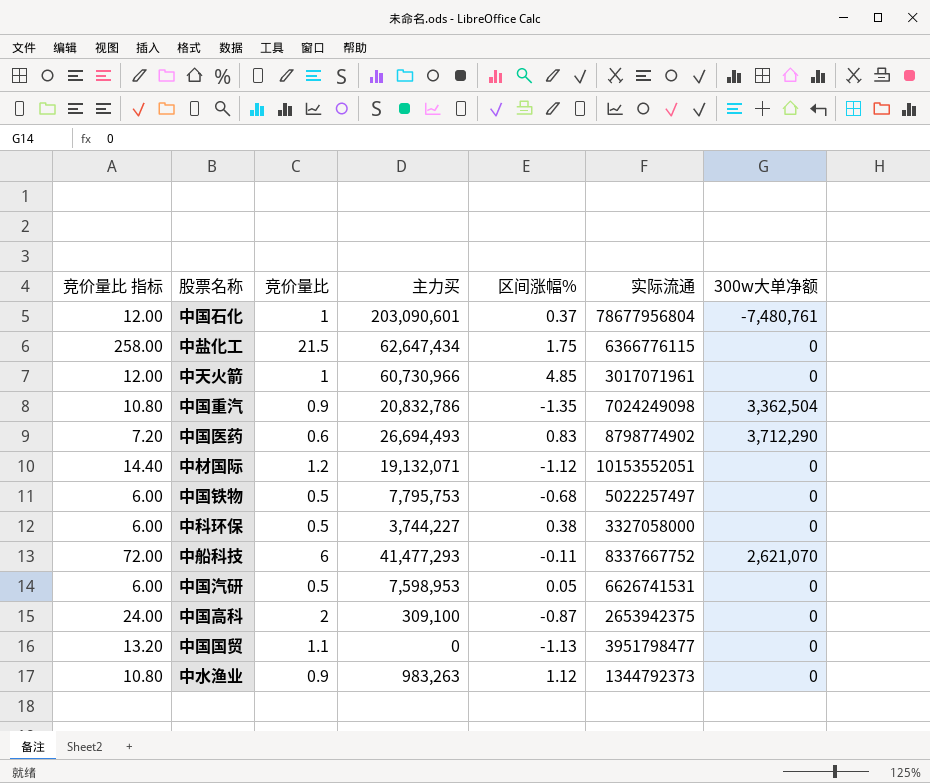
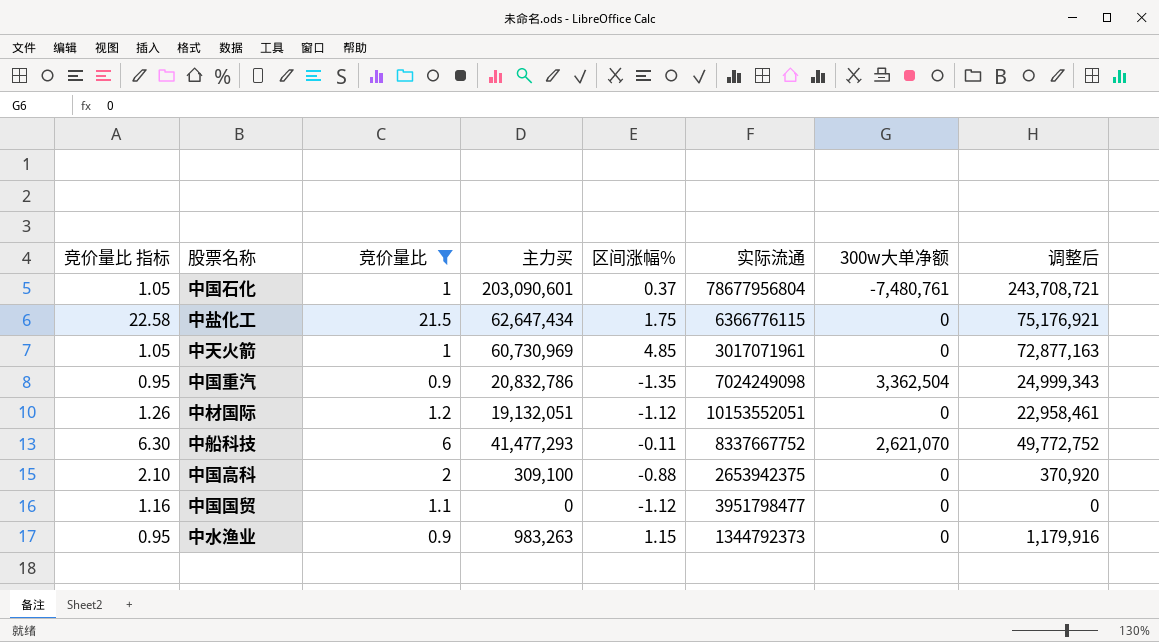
filter: none -> 竞价量比 >= 0.9
column 竞价量比 指标 | formula: [竞价量比] * 12 -> [竞价量比] * 1.05
column 调整后 | formula: none -> [主力买] * 1.2
中天火箭 | 主力买: 60,730,966 -> 60,730,969
中材国际 | 主力买: 19,132,071 -> 19,132,051
中国高科 | 区间涨幅%: -0.87 -> -0.88
中国国贸 | 区间涨幅%: -1.13 -> -1.12
中水渔业 | 区间涨幅%: 1.12 -> 1.15

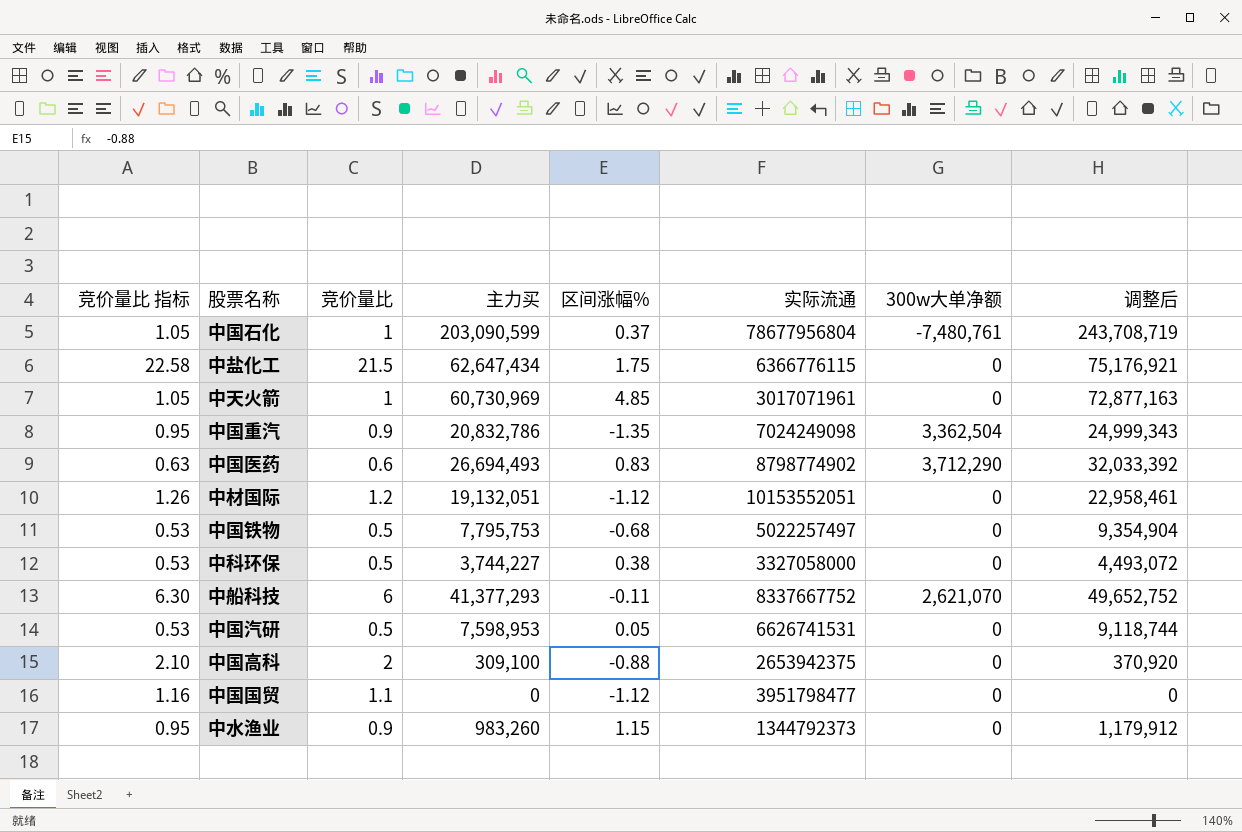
filter: 竞价量比 >= 0.9 -> none
中国石化 | 主力买: 203,090,601 -> 203,090,599
中国石化 | 调整后: 243,708,721 -> 243,708,719
中船科技 | 主力买: 41,477,293 -> 41,377,293
中船科技 | 调整后: 49,772,752 -> 49,652,752
中水渔业 | 主力买: 983,263 -> 983,260
中水渔业 | 调整后: 1,179,916 -> 1,179,912

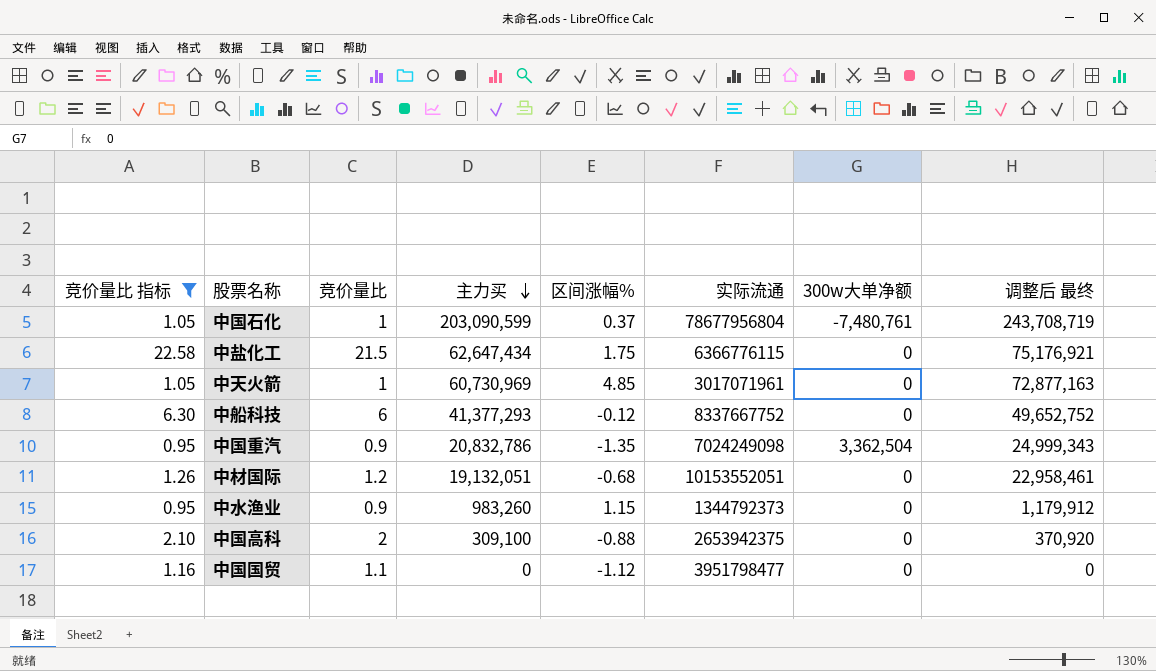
filter: none -> 竞价量比 指标 >= 0.95
row order: none -> 主力买 descending
column name: 调整后 -> 调整后 最终
中船科技 | 区间涨幅%: -0.11 -> -0.12
中船科技 | 300w大单净额: 2,621,070 -> 0
中材国际 | 区间涨幅%: -1.12 -> -0.68

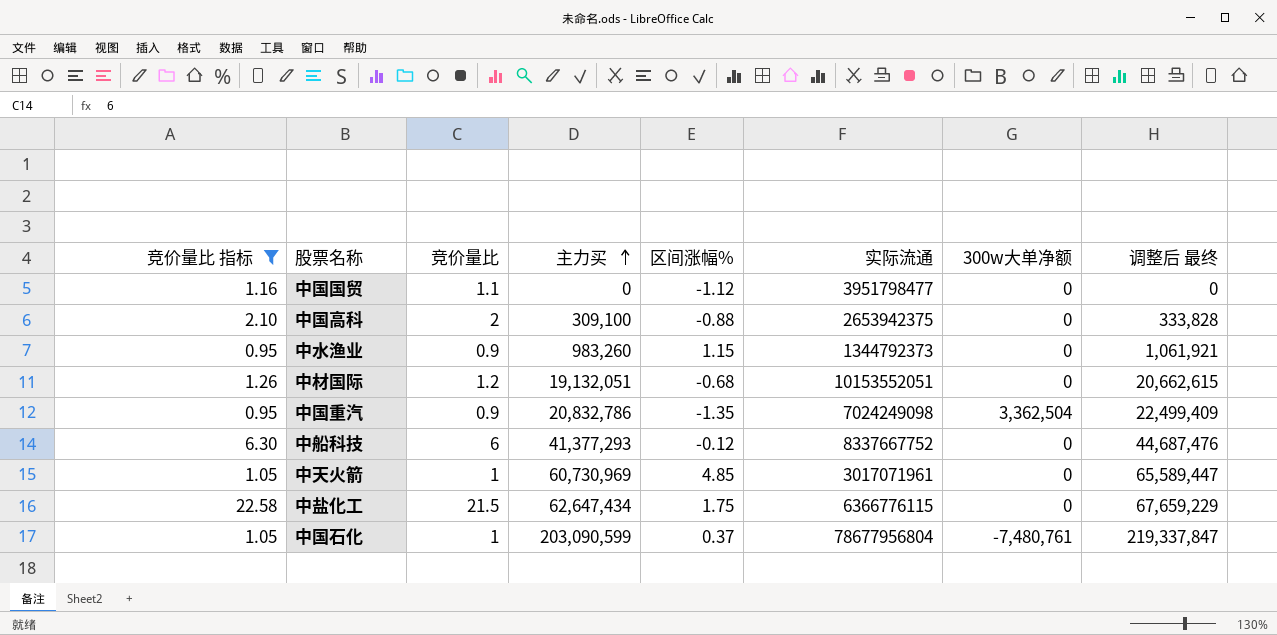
row order: 主力买 descending -> 主力买 ascending
column 调整后 最终 | formula: [主力买] * 1.2 -> [主力买] * 1.08

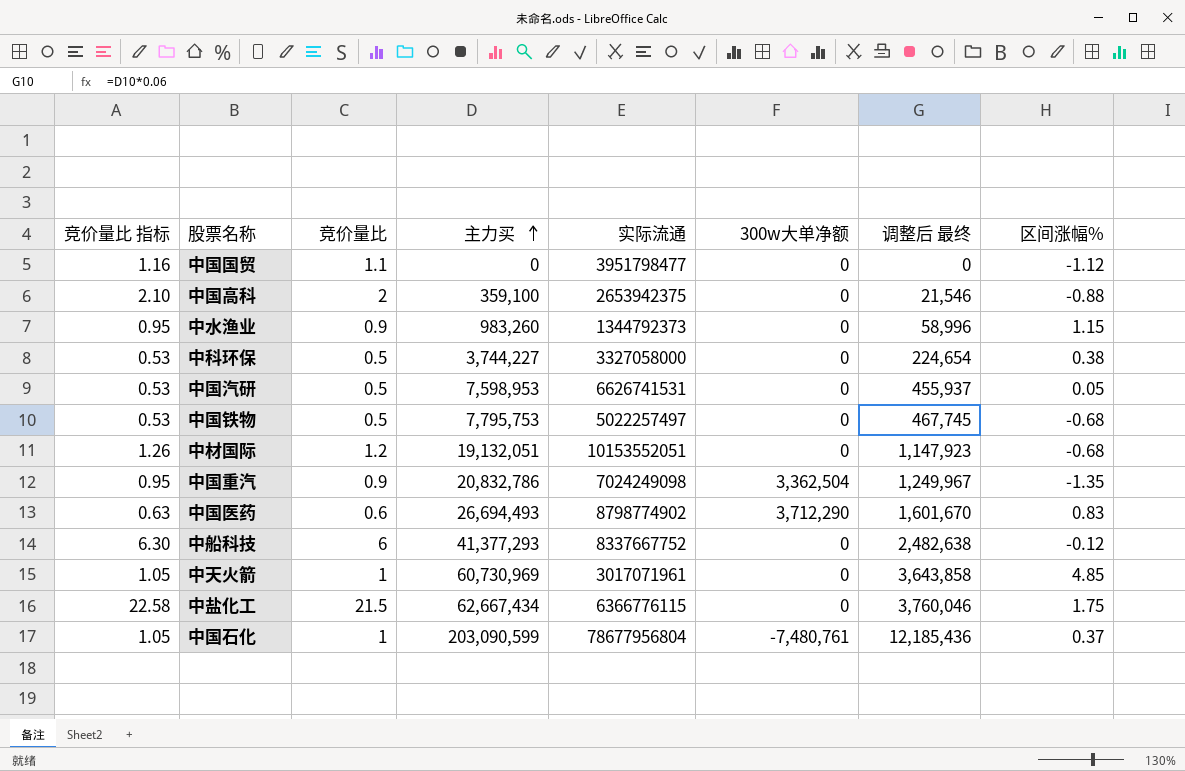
filter: 竞价量比 指标 >= 0.95 -> none
column 调整后 最终 | formula: [主力买] * 1.08 -> [主力买] * 0.06
column 区间涨幅% | position: 5 -> 8
中国高科 | 主力买: 309,100 -> 359,100
中盐化工 | 主力买: 62,647,434 -> 62,667,434

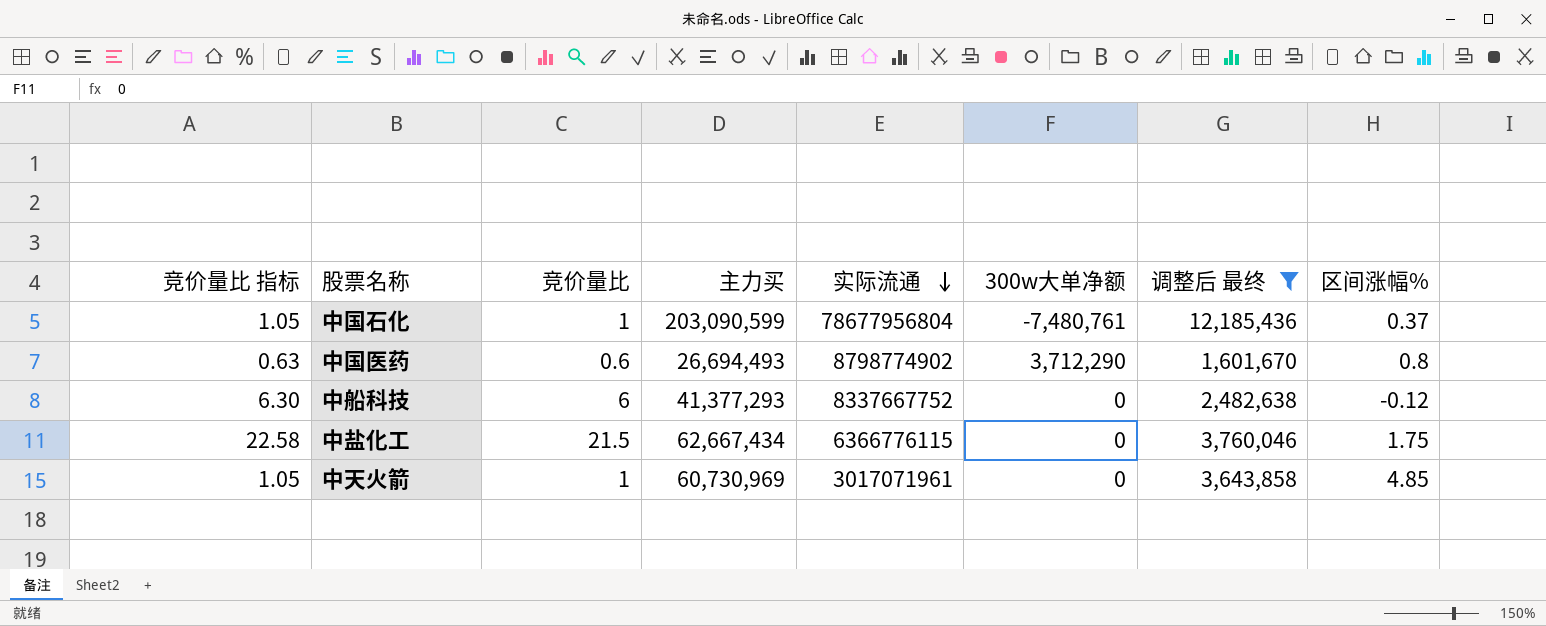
filter: none -> 调整后 最终 >= 1,601,670
row order: 主力买 ascending -> 实际流通 descending
中国医药 | 区间涨幅%: 0.83 -> 0.8

